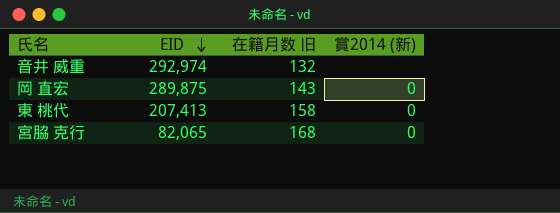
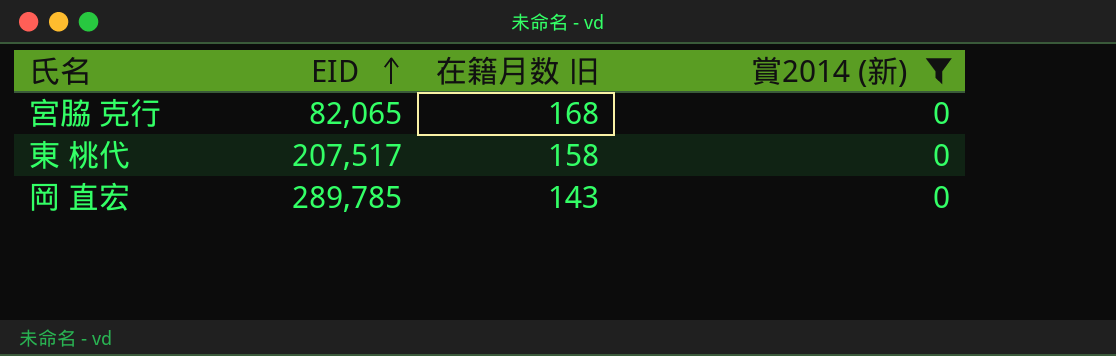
filter: none -> 賞2014 (新) = 0
row order: EID descending -> EID ascending
東 桃代 | EID: 207,413 -> 207,517
岡 直宏 | EID: 289,875 -> 289,785

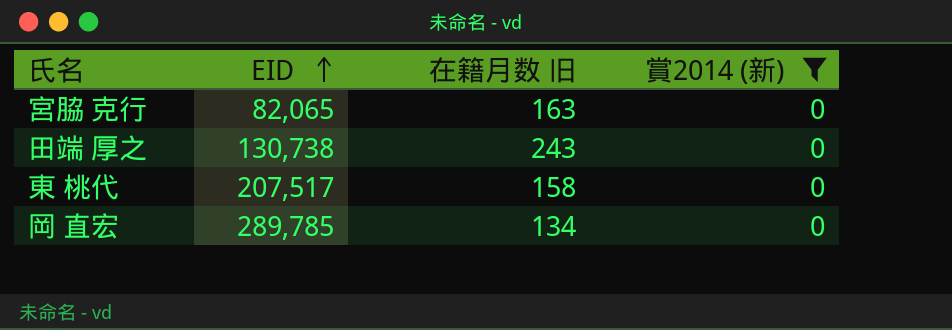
宮脇 克行 | 在籍月数 旧: 168 -> 163
row 田端 厚之: none -> 130,738 | 243 | 0
岡 直宏 | 在籍月数 旧: 143 -> 134

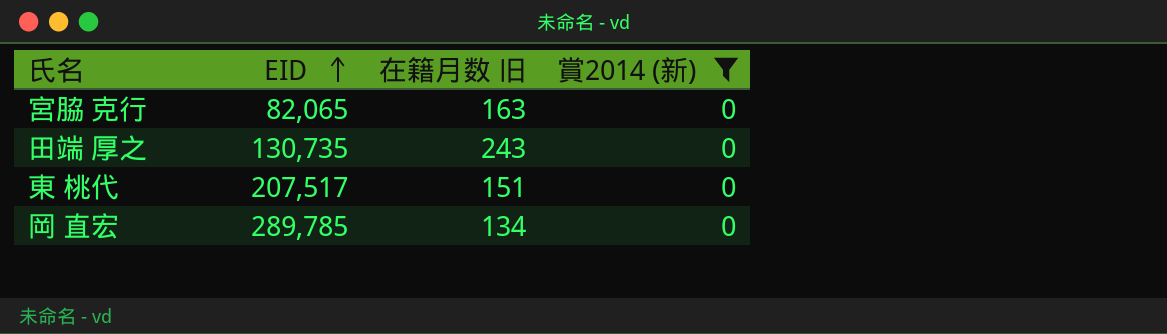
田端 厚之 | EID: 130,738 -> 130,735
東 桃代 | 在籍月数 旧: 158 -> 151

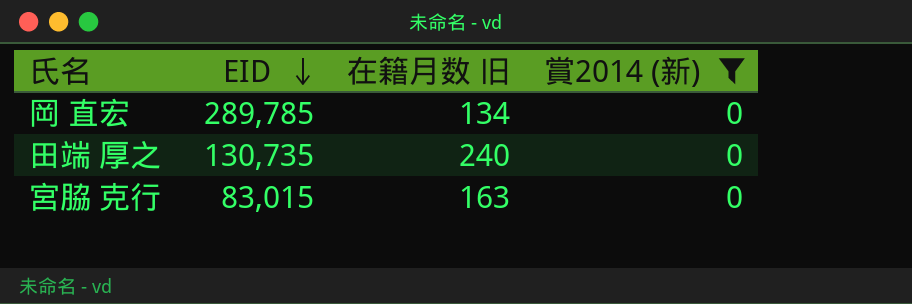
row order: EID ascending -> EID descending
row 東 桃代: 207,517 | 151 | 0 -> none
田端 厚之 | 在籍月数 旧: 243 -> 240
宮脇 克行 | EID: 82,065 -> 83,015

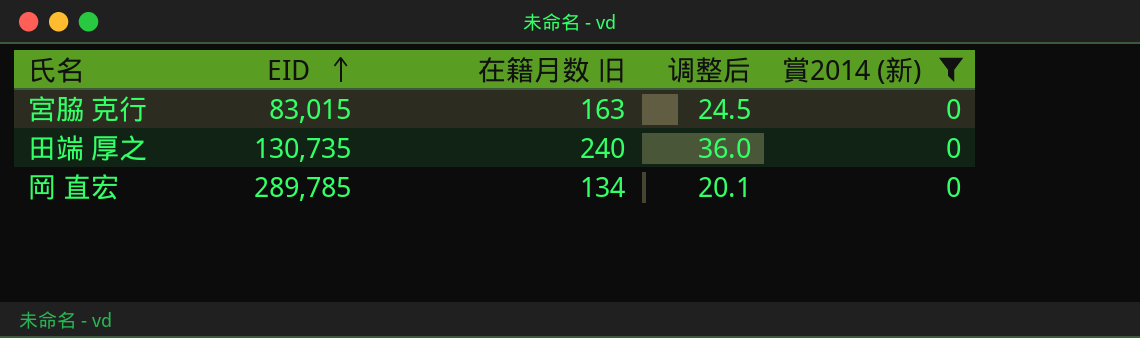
row order: EID descending -> EID ascending
column 调整后 | formula: none -> [在籍月数 旧] * 0.15

